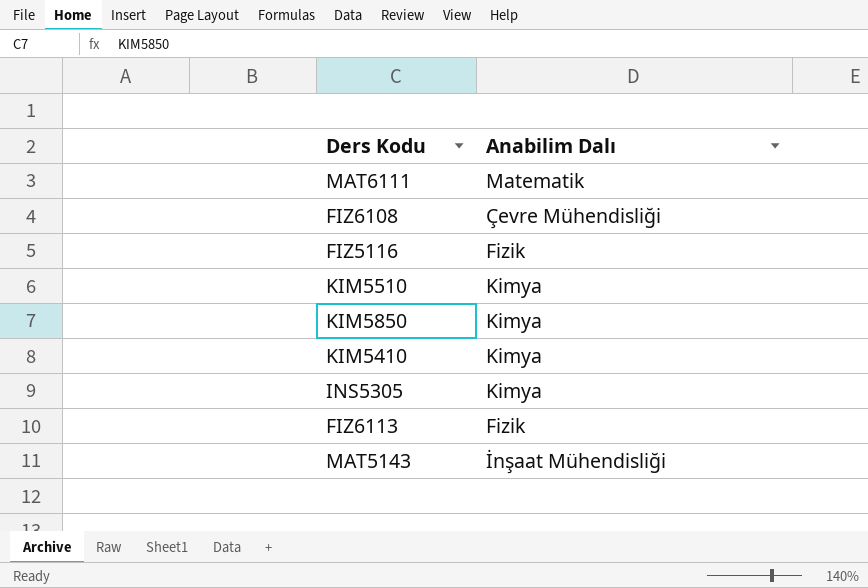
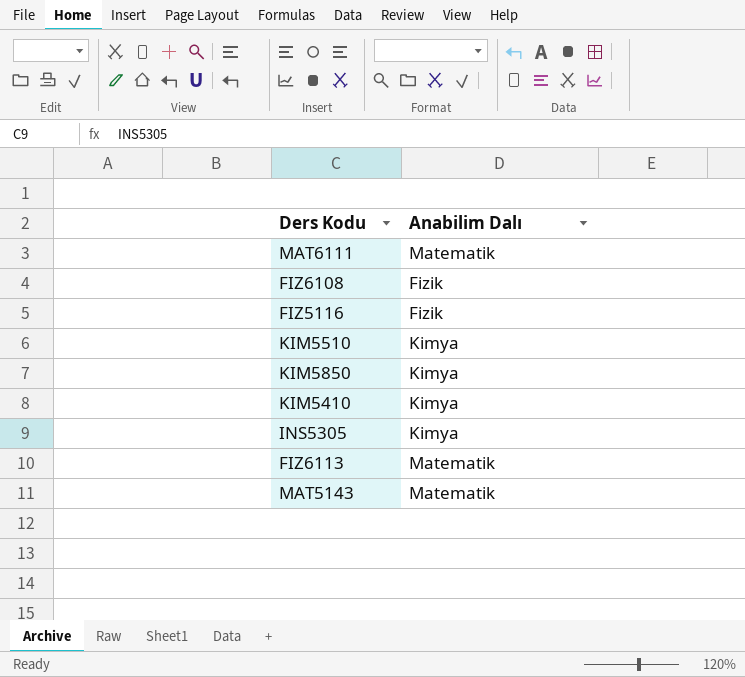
FIZ6108 | Anabilim Dalı: Çevre Mühendisliği -> Fizik
FIZ6113 | Anabilim Dalı: Fizik -> Matematik
MAT5143 | Anabilim Dalı: İnşaat Mühendisliği -> Matematik

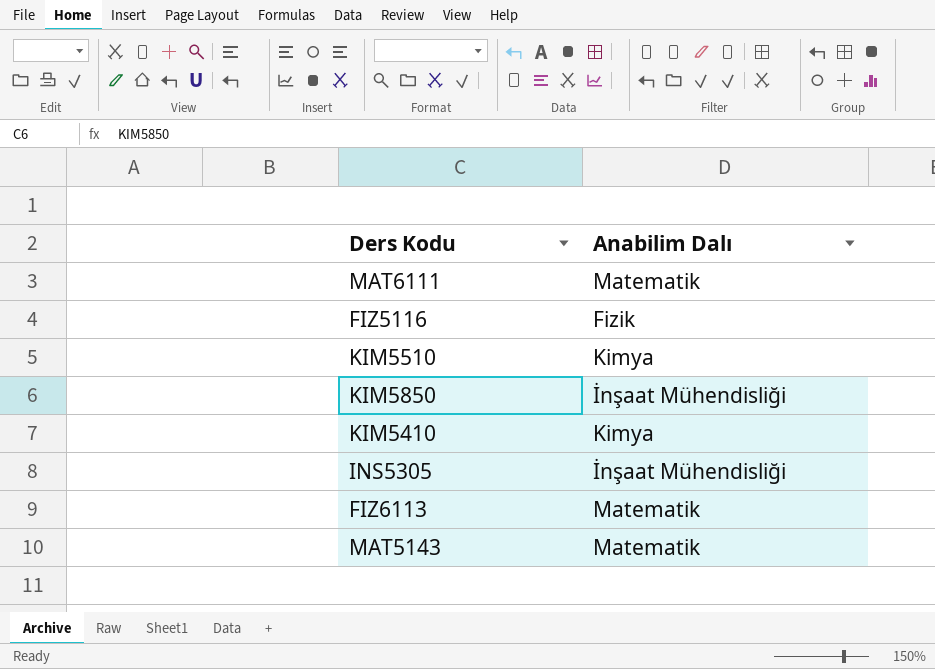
row FIZ6108: Fizik -> none
KIM5850 | Anabilim Dalı: Kimya -> İnşaat Mühendisliği
INS5305 | Anabilim Dalı: Kimya -> İnşaat Mühendisliği

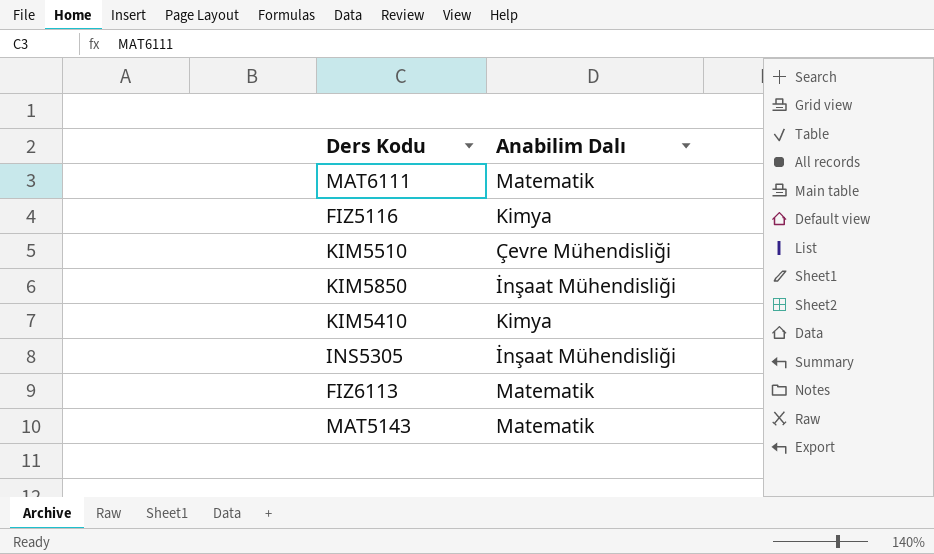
FIZ5116 | Anabilim Dalı: Fizik -> Kimya
KIM5510 | Anabilim Dalı: Kimya -> Çevre Mühendisliği

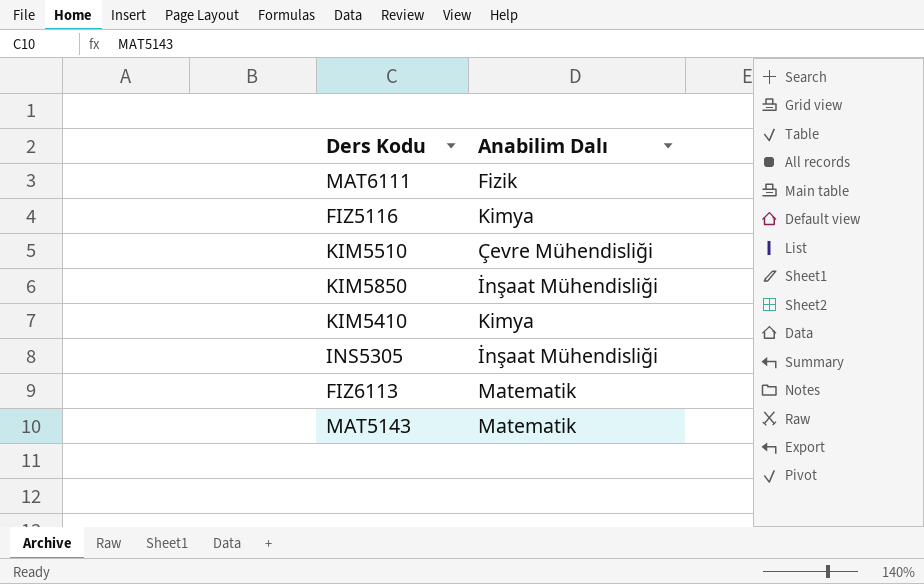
MAT6111 | Anabilim Dalı: Matematik -> Fizik

